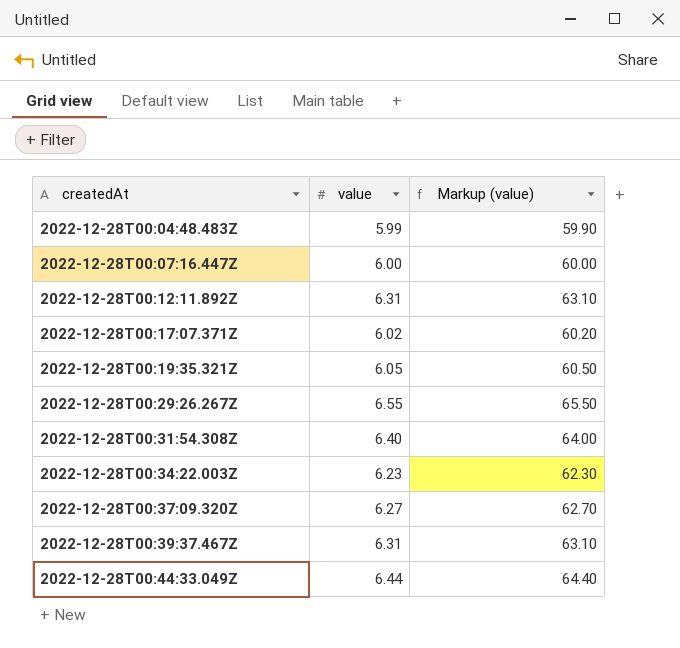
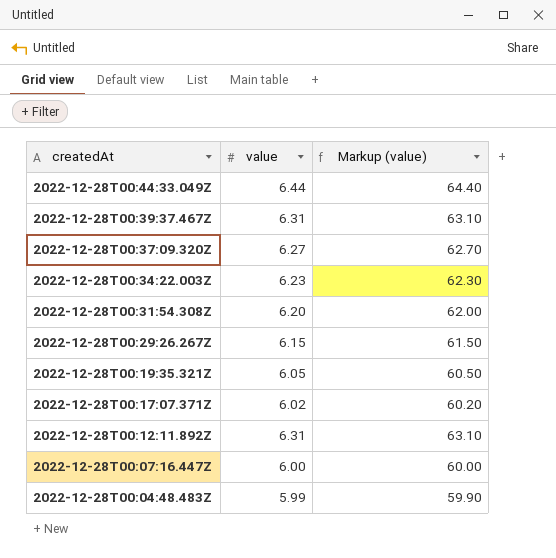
row order: createdAt ascending -> createdAt descending
2022-12-28T00:31:54.308Z | value: 6.40 -> 6.20
2022-12-28T00:31:54.308Z | Markup (value): 64.00 -> 62.00
2022-12-28T00:29:26.267Z | value: 6.55 -> 6.15
2022-12-28T00:29:26.267Z | Markup (value): 65.50 -> 61.50

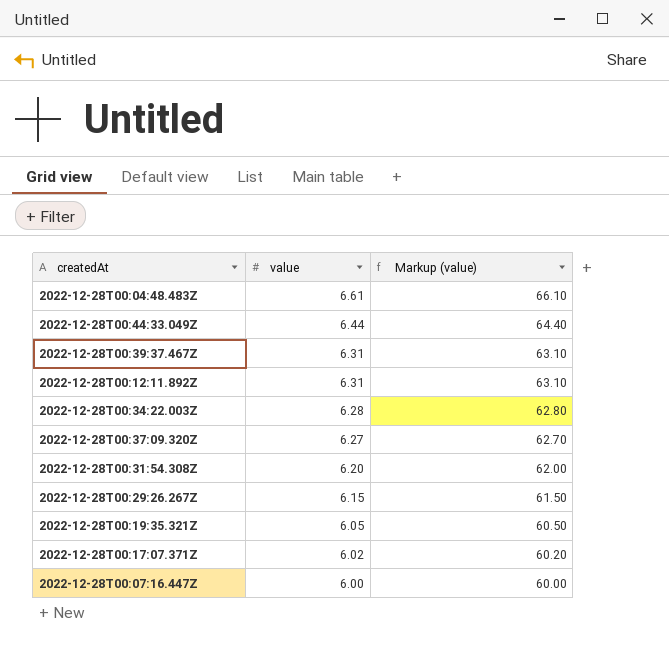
row order: createdAt descending -> value descending
2022-12-28T00:04:48.483Z | value: 5.99 -> 6.61
2022-12-28T00:04:48.483Z | Markup (value): 59.90 -> 66.10
2022-12-28T00:34:22.003Z | value: 6.23 -> 6.28
2022-12-28T00:34:22.003Z | Markup (value): 62.30 -> 62.80

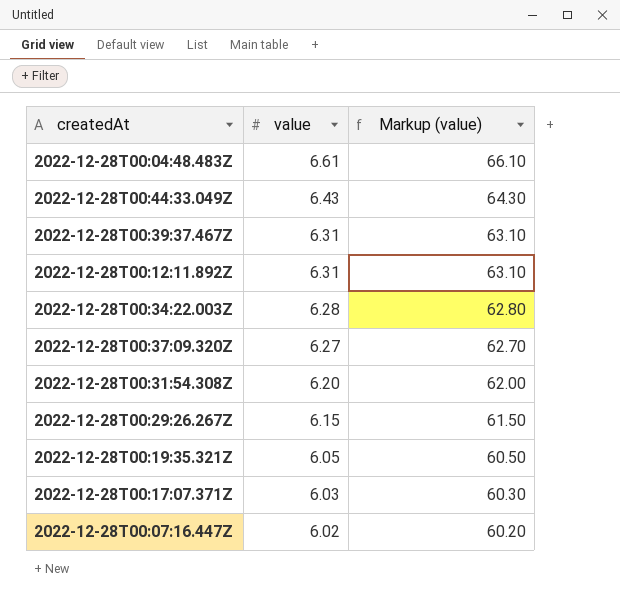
2022-12-28T00:44:33.049Z | value: 6.44 -> 6.43
2022-12-28T00:44:33.049Z | Markup (value): 64.40 -> 64.30
2022-12-28T00:17:07.371Z | value: 6.02 -> 6.03
2022-12-28T00:17:07.371Z | Markup (value): 60.20 -> 60.30
2022-12-28T00:07:16.447Z | value: 6.00 -> 6.02
2022-12-28T00:07:16.447Z | Markup (value): 60.00 -> 60.20

